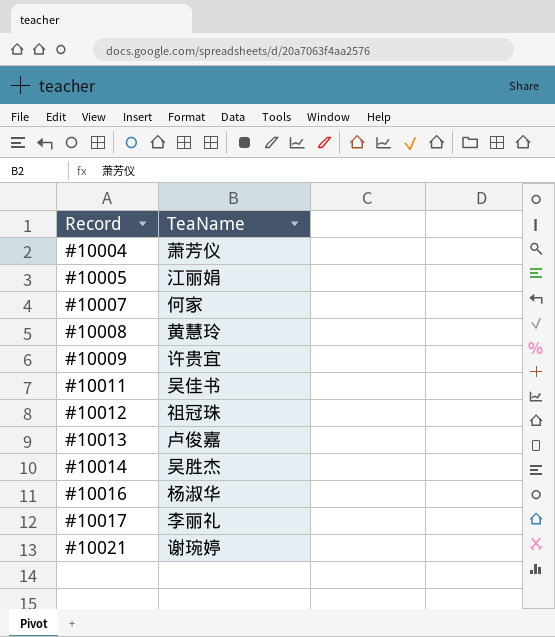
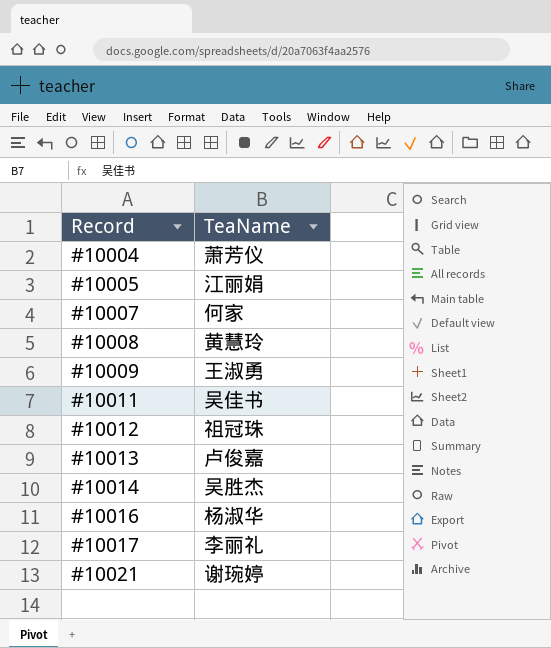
#10009 | TeaName: 许贵宜 -> 王淑勇

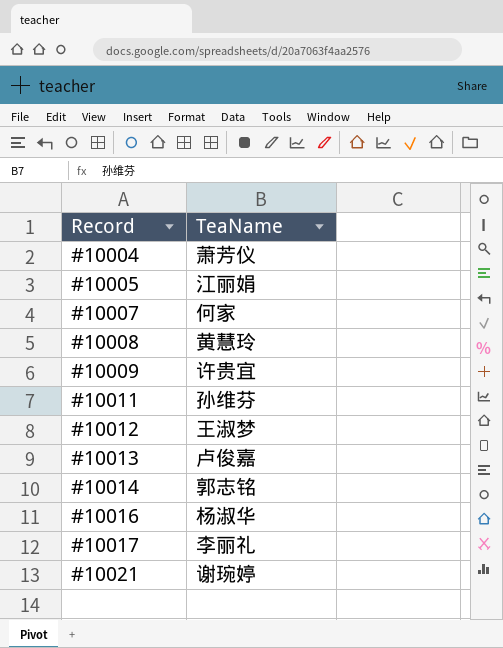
#10009 | TeaName: 王淑勇 -> 许贵宜
#10011 | TeaName: 吴佳书 -> 孙维芬
#10012 | TeaName: 祖冠珠 -> 王淑梦
#10014 | TeaName: 吴胜杰 -> 郭志铭

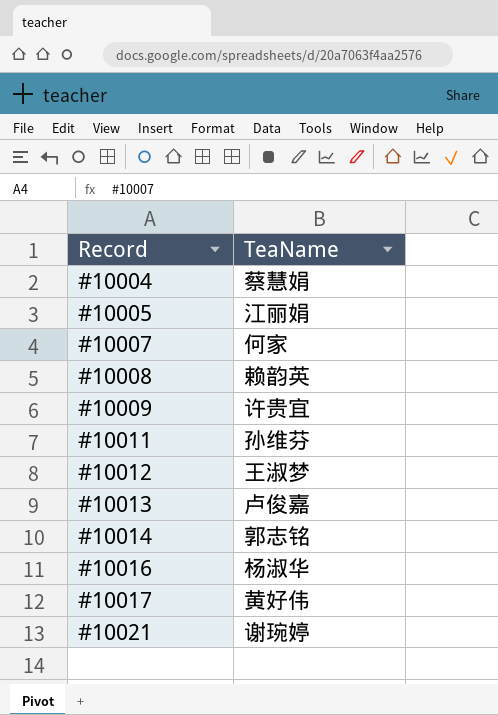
#10004 | TeaName: 萧芳仪 -> 蔡慧娟
#10008 | TeaName: 黄慧玲 -> 赖韵英
#10017 | TeaName: 李丽礼 -> 黄好伟

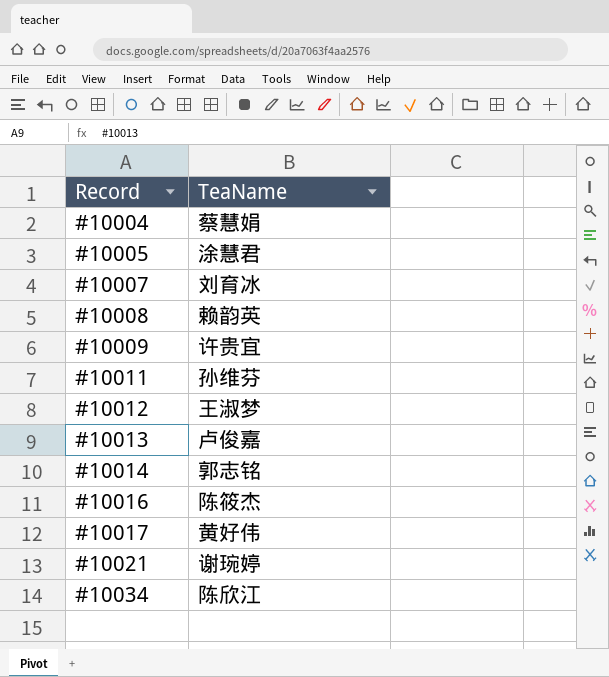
#10005 | TeaName: 江丽娟 -> 涂慧君
#10007 | TeaName: 何家 -> 刘育冰
#10016 | TeaName: 杨淑华 -> 陈筱杰
row #10034: none -> 陈欣江

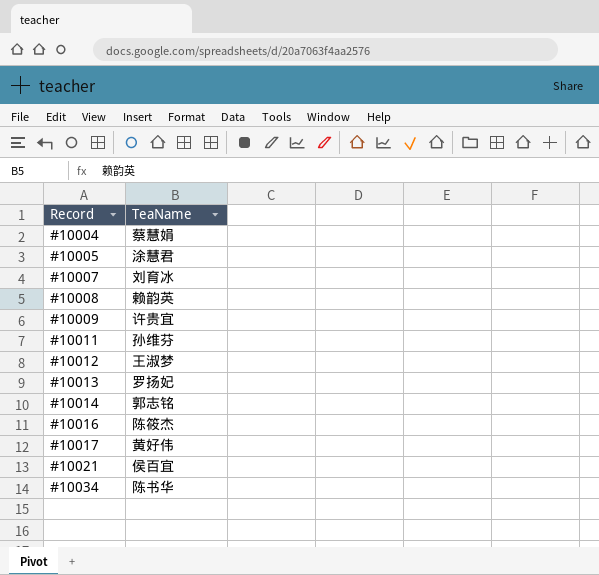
#10013 | TeaName: 卢俊嘉 -> 罗扬妃
#10021 | TeaName: 谢琬婷 -> 侯百宜
#10034 | TeaName: 陈欣江 -> 陈书华

